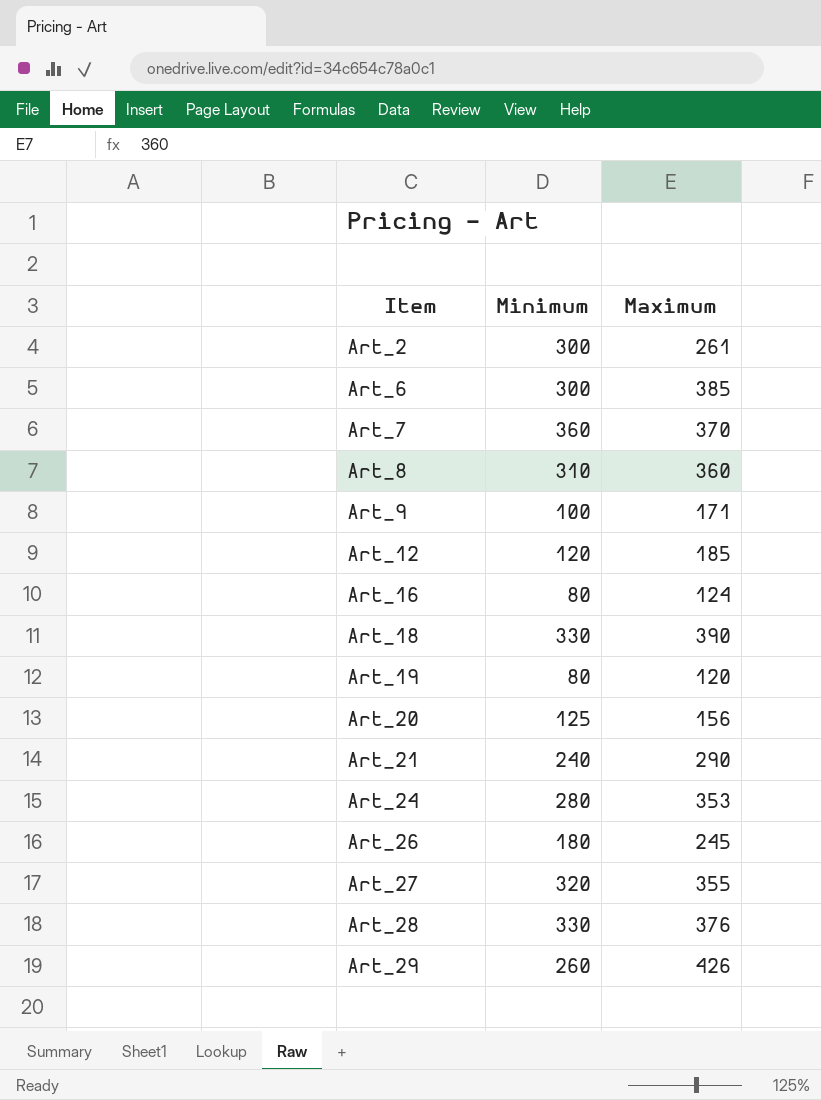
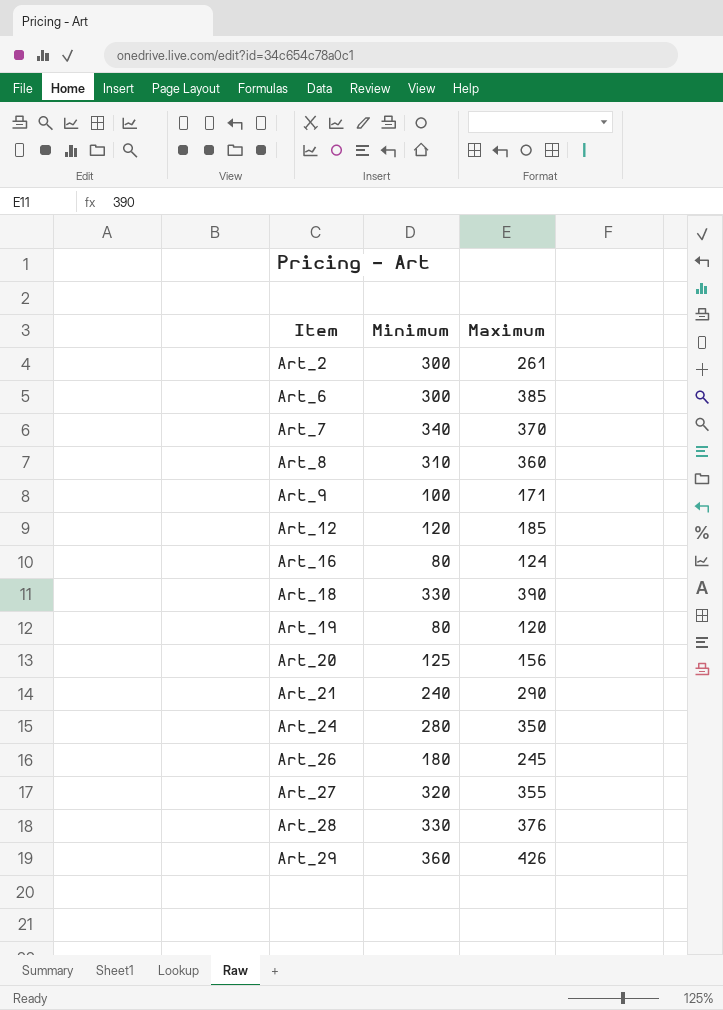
Art_7 | Minimum: 360 -> 340
Art_24 | Maximum: 353 -> 350
Art_29 | Minimum: 260 -> 360

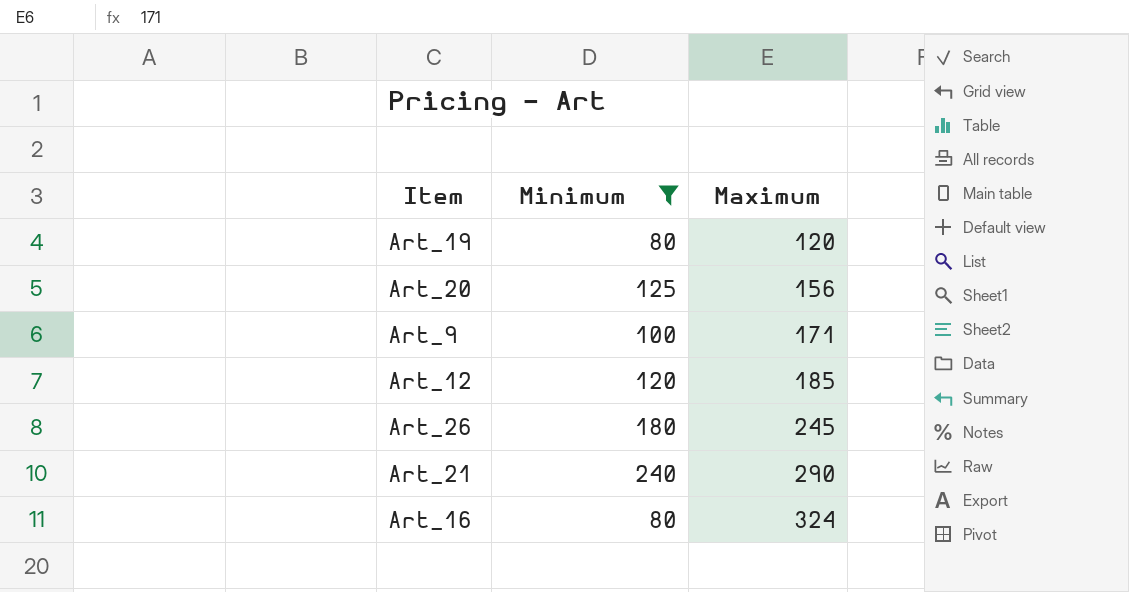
filter: none -> Minimum <= 240
row order: Item ascending -> Maximum ascending
Art_16 | Maximum: 124 -> 324

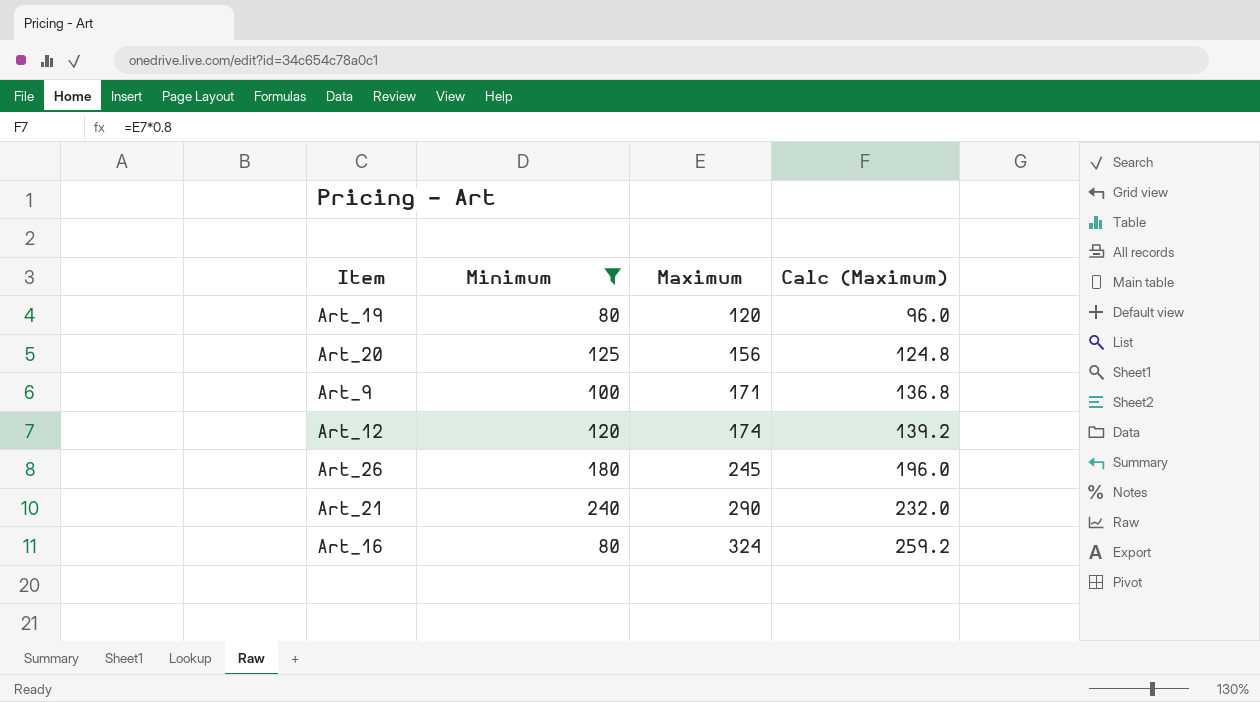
column Calc (Maximum) | formula: none -> [Maximum] * 0.8
Art_12 | Maximum: 185 -> 174

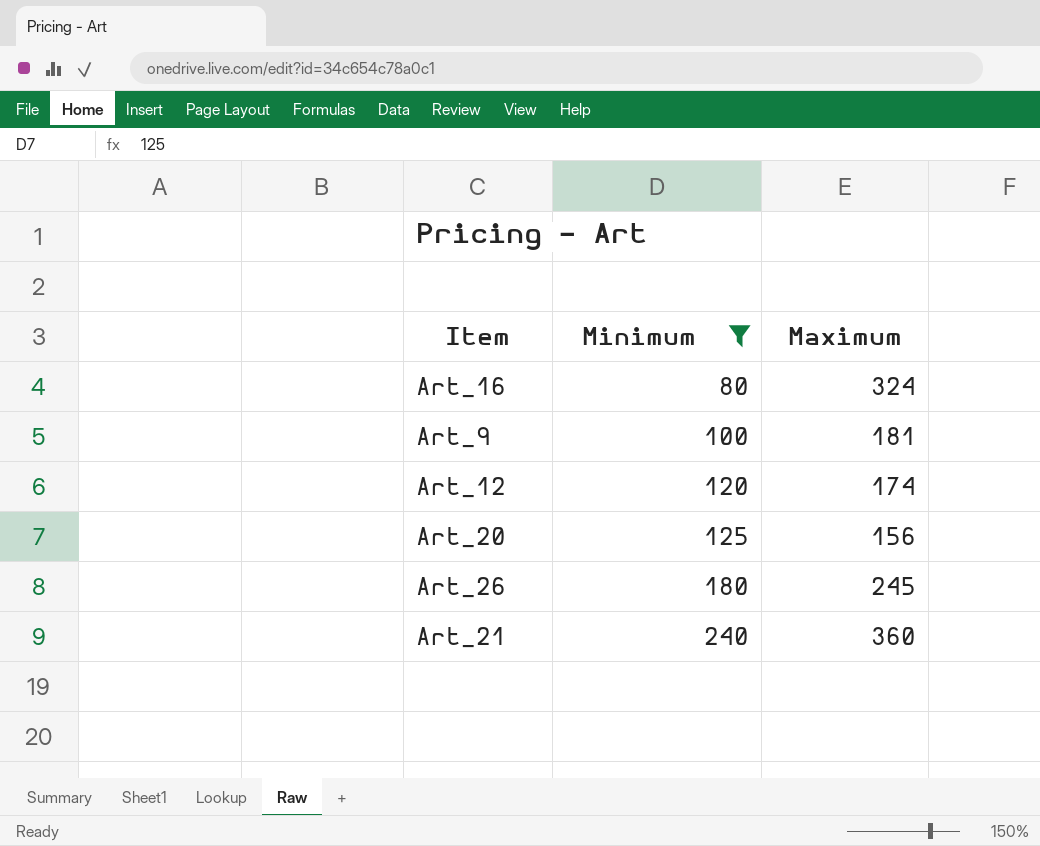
row order: Maximum ascending -> Minimum ascending
column Calc (Maximum) | formula: [Maximum] * 0.8 -> none
row Art_19: 80 | 120 | 96.0 -> none
Art_9 | Maximum: 171 -> 181
Art_21 | Maximum: 290 -> 360

